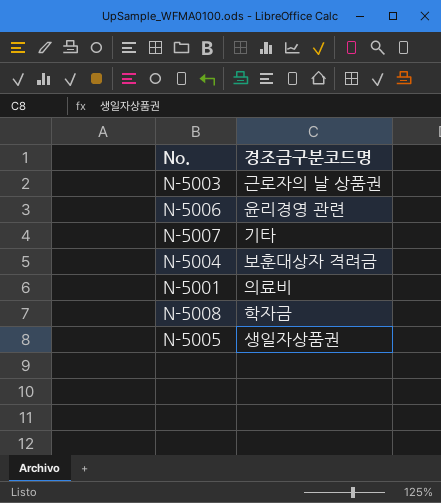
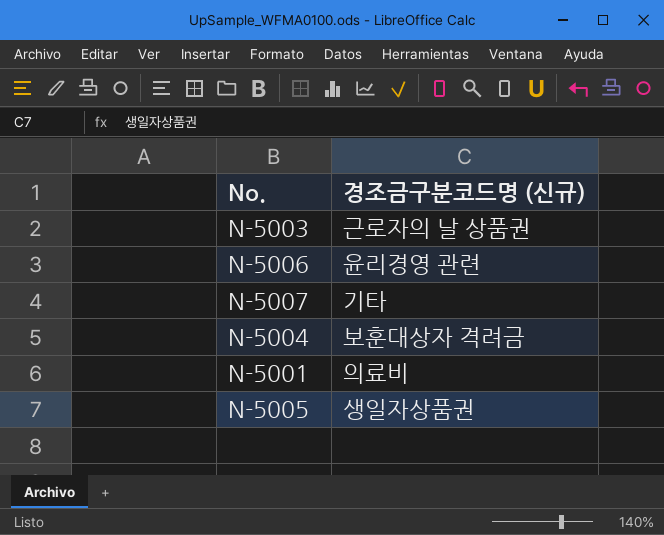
column name: 경조금구분코드명 -> 경조금구분코드명 (신규)
row N-5008: 학자금 -> none

